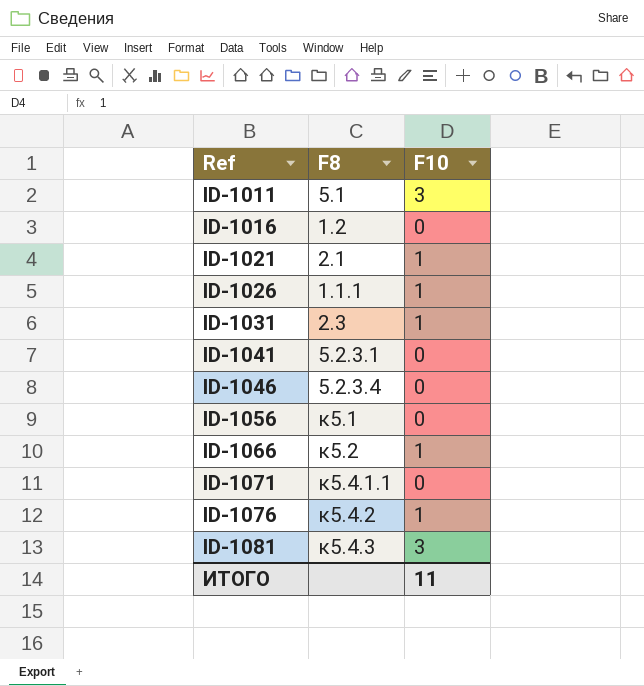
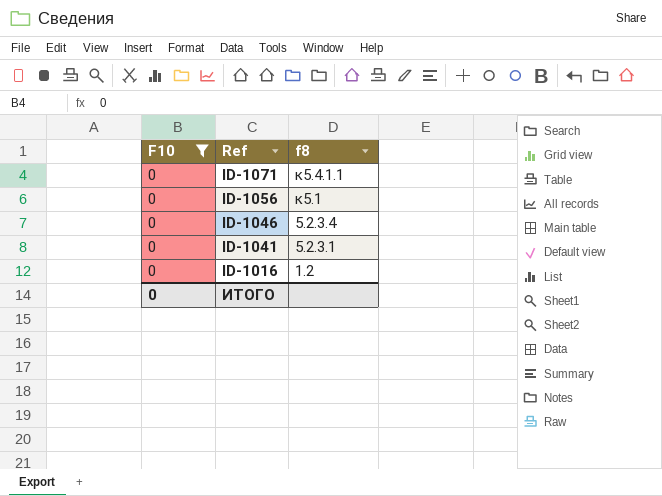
filter: none -> F10 = 0
row order: Ref ascending -> Ref descending
column F10 | position: 3 -> 1
column name: F8 -> f8
ИТОГО | F10: 11 -> 0

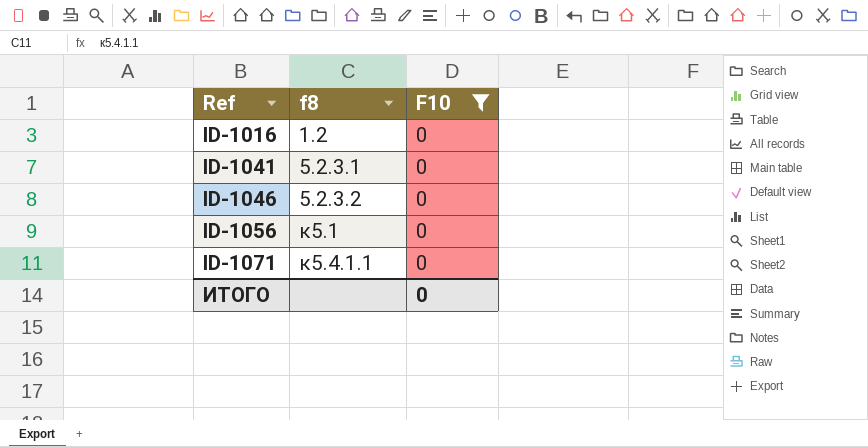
row order: Ref descending -> Ref ascending
column F10 | position: 1 -> 3
ID-1046 | f8: 5.2.3.4 -> 5.2.3.2

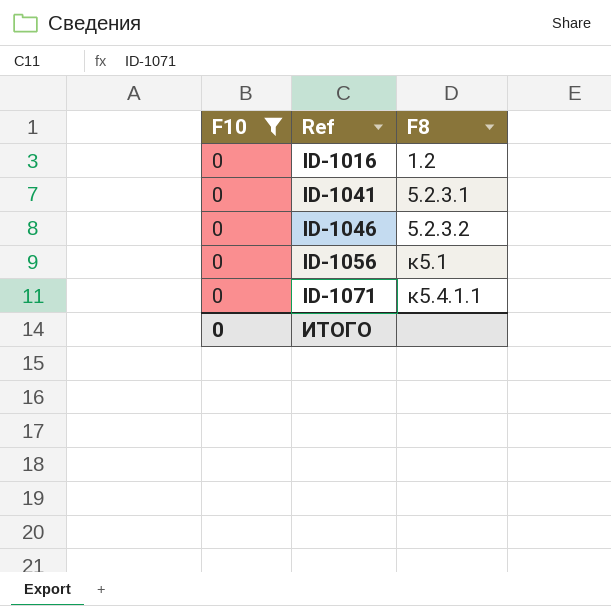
column F10 | position: 3 -> 1
column name: f8 -> F8

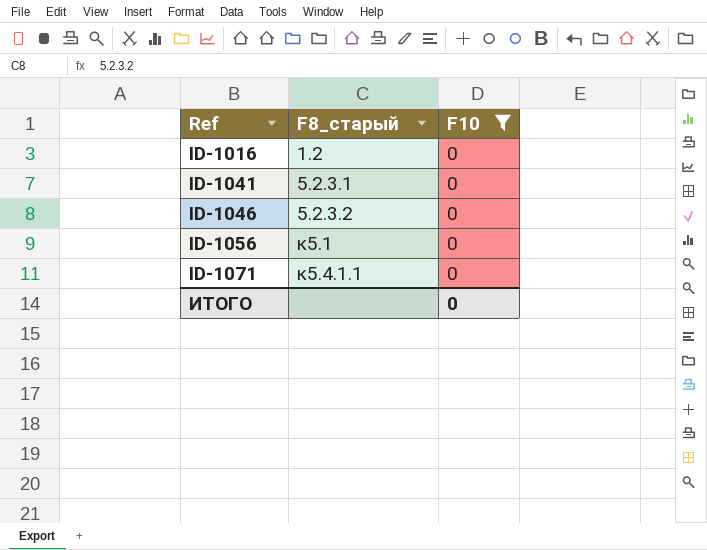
column name: F8 -> F8_старый
column F10 | position: 1 -> 3

